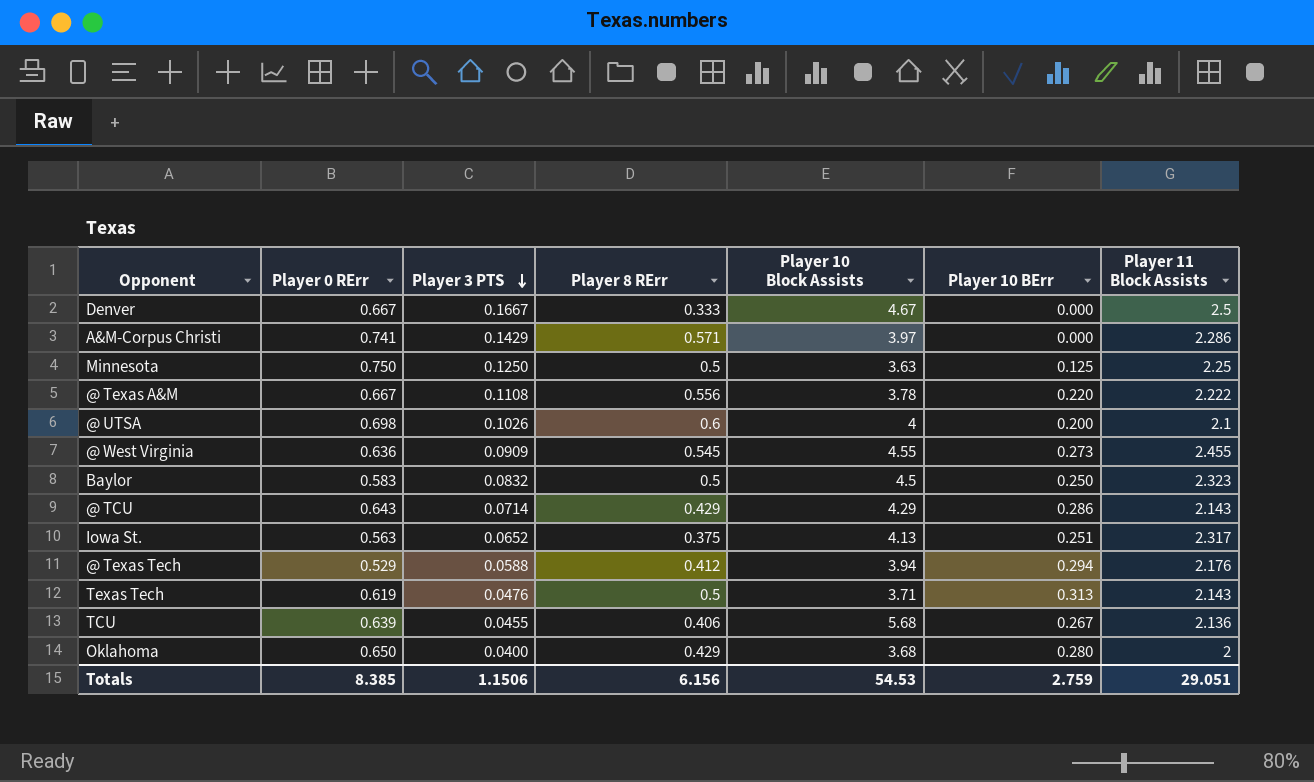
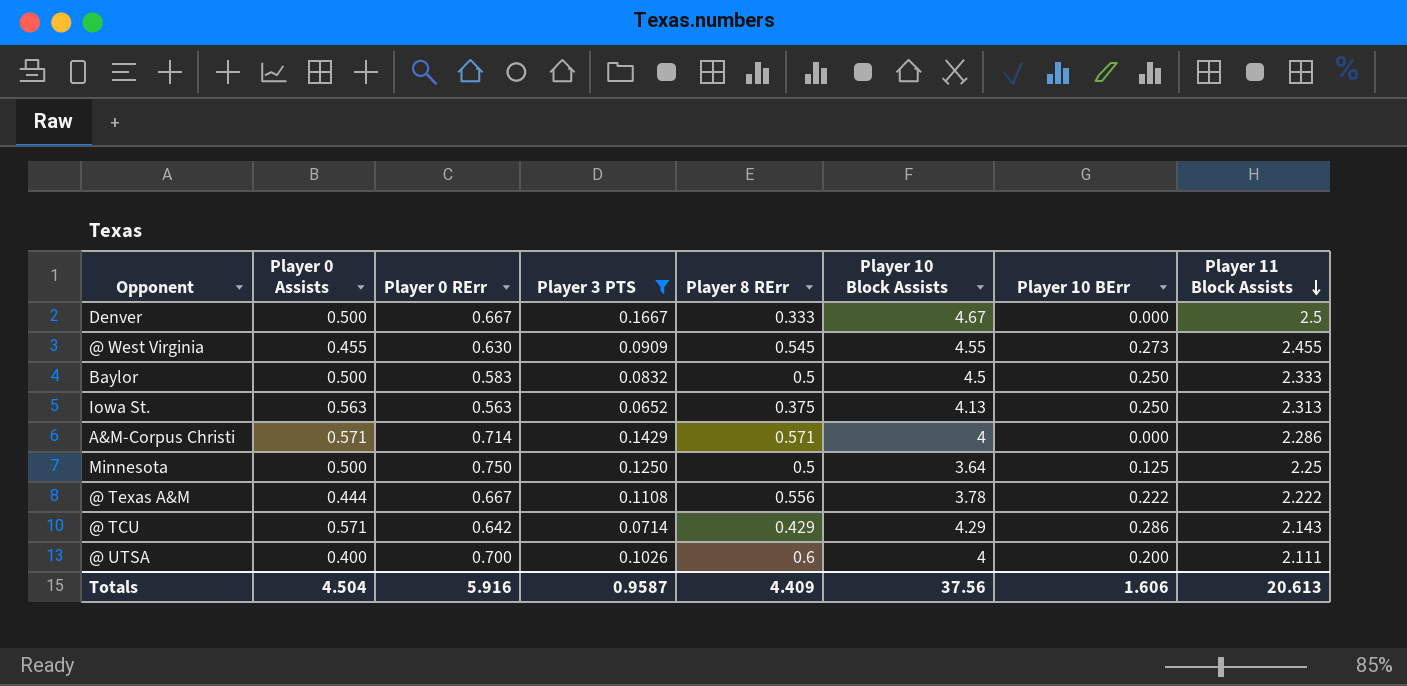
filter: none -> Player 3 PTS >= 0.0652
row order: Player 3 PTS descending -> Player 11 Block Assists descending
column Player 0 Assists | position: none -> 2
@ West Virginia | Player 0 RErr: 0.636 -> 0.630
Baylor | Player 11 Block Assists: 2.323 -> 2.333
Iowa St. | Player 10 BErr: 0.251 -> 0.250
Iowa St. | Player 11 Block Assists: 2.317 -> 2.313
A&M-Corpus Christi | Player 0 RErr: 0.741 -> 0.714
A&M-Corpus Christi | Player 10 Block Assists: 3.97 -> 4
Minnesota | Player 10 Block Assists: 3.63 -> 3.64
@ Texas A&M | Player 10 BErr: 0.220 -> 0.222
@ TCU | Player 0 RErr: 0.643 -> 0.642
@ UTSA | Player 0 RErr: 0.698 -> 0.700
@ UTSA | Player 11 Block Assists: 2.1 -> 2.111
Totals | Player 0 RErr: 8.385 -> 5.916
Totals | Player 3 PTS: 1.1506 -> 0.9587
Totals | Player 8 RErr: 6.156 -> 4.409
Totals | Player 10 Block Assists: 54.53 -> 37.56
Totals | Player 10 BErr: 2.759 -> 1.606
Totals | Player 11 Block Assists: 29.051 -> 20.613

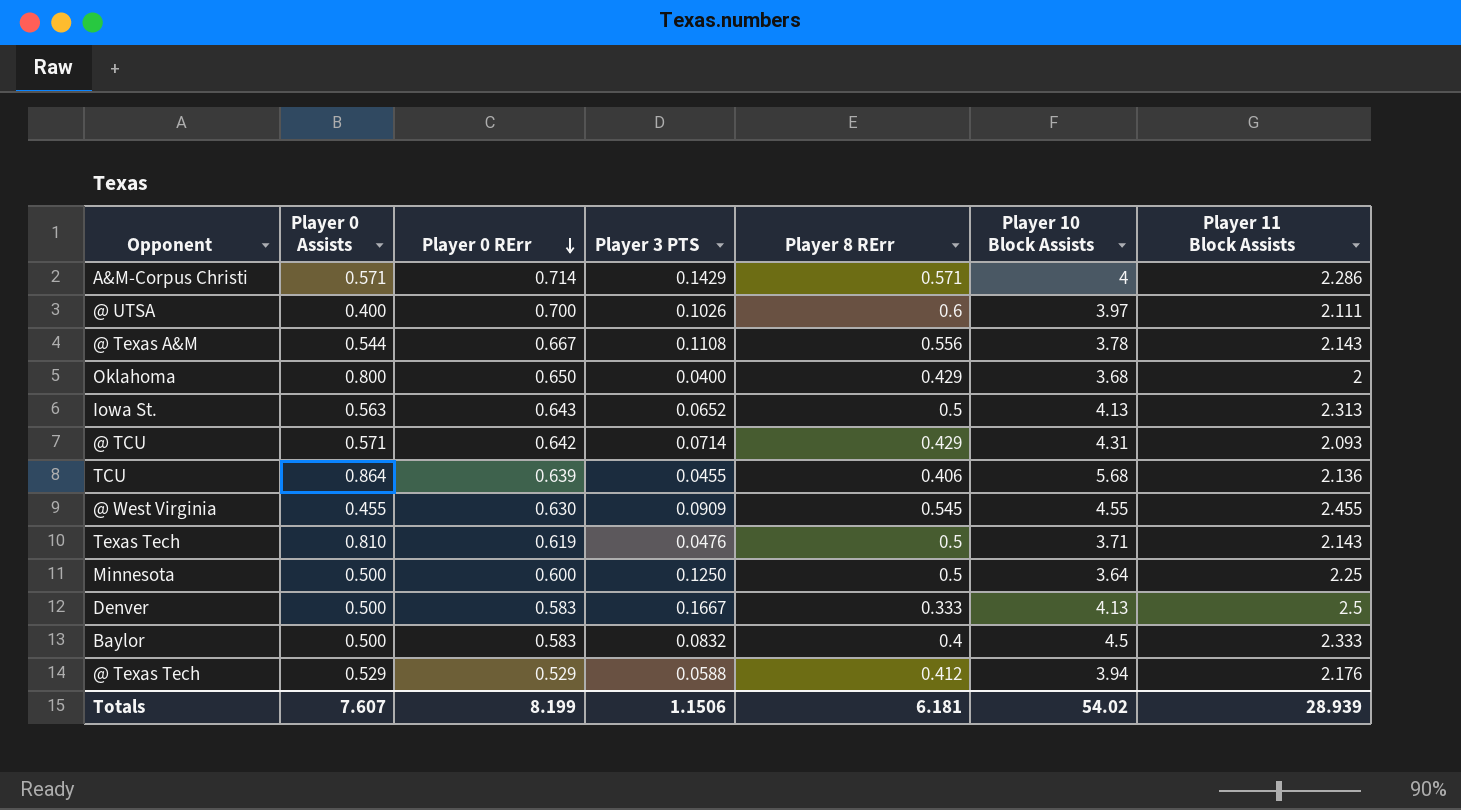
filter: Player 3 PTS >= 0.0652 -> none
row order: Player 11 Block Assists descending -> Player 0 RErr descending
column Player 10 BErr | position: 7 -> none
@ UTSA | Player 10 Block Assists: 4 -> 3.97
@ Texas A&M | Player 0 Assists: 0.444 -> 0.544
@ Texas A&M | Player 11 Block Assists: 2.222 -> 2.143
Iowa St. | Player 0 RErr: 0.563 -> 0.643
Iowa St. | Player 8 RErr: 0.375 -> 0.5
@ TCU | Player 10 Block Assists: 4.29 -> 4.31
@ TCU | Player 11 Block Assists: 2.143 -> 2.093
Minnesota | Player 0 RErr: 0.750 -> 0.600
Denver | Player 0 RErr: 0.667 -> 0.583
Denver | Player 10 Block Assists: 4.67 -> 4.13
Baylor | Player 8 RErr: 0.5 -> 0.4
Totals | Player 0 Assists: 4.504 -> 7.607
Totals | Player 0 RErr: 5.916 -> 8.199
Totals | Player 3 PTS: 0.9587 -> 1.1506
Totals | Player 8 RErr: 4.409 -> 6.181
Totals | Player 10 Block Assists: 37.56 -> 54.02
Totals | Player 11 Block Assists: 20.613 -> 28.939

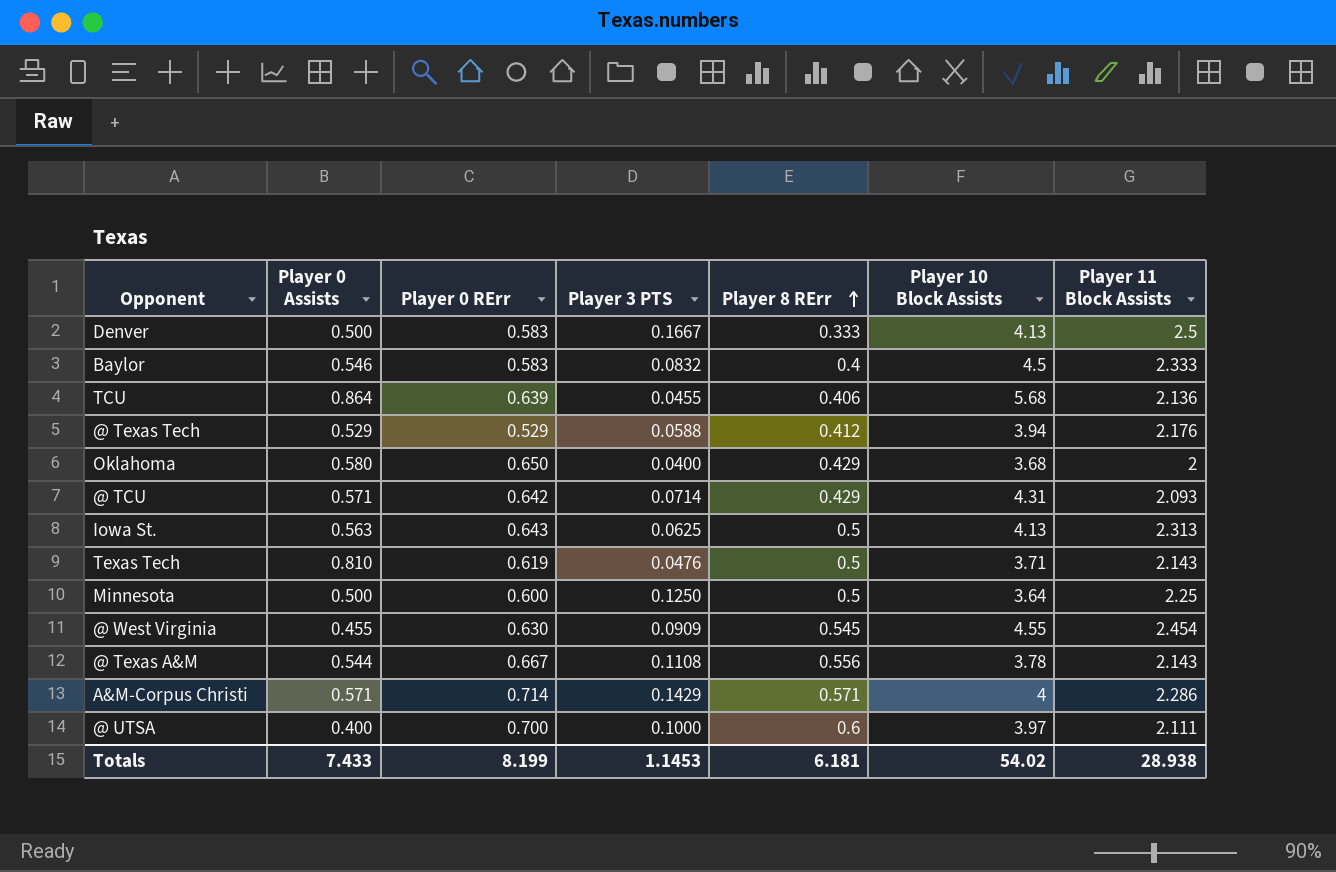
row order: Player 0 RErr descending -> Player 8 RErr ascending
Baylor | Player 0 Assists: 0.500 -> 0.546
Oklahoma | Player 0 Assists: 0.800 -> 0.580
Iowa St. | Player 3 PTS: 0.0652 -> 0.0625
@ West Virginia | Player 11 Block Assists: 2.455 -> 2.454
@ UTSA | Player 3 PTS: 0.1026 -> 0.1000
Totals | Player 0 Assists: 7.607 -> 7.433
Totals | Player 3 PTS: 1.1506 -> 1.1453
Totals | Player 11 Block Assists: 28.939 -> 28.938

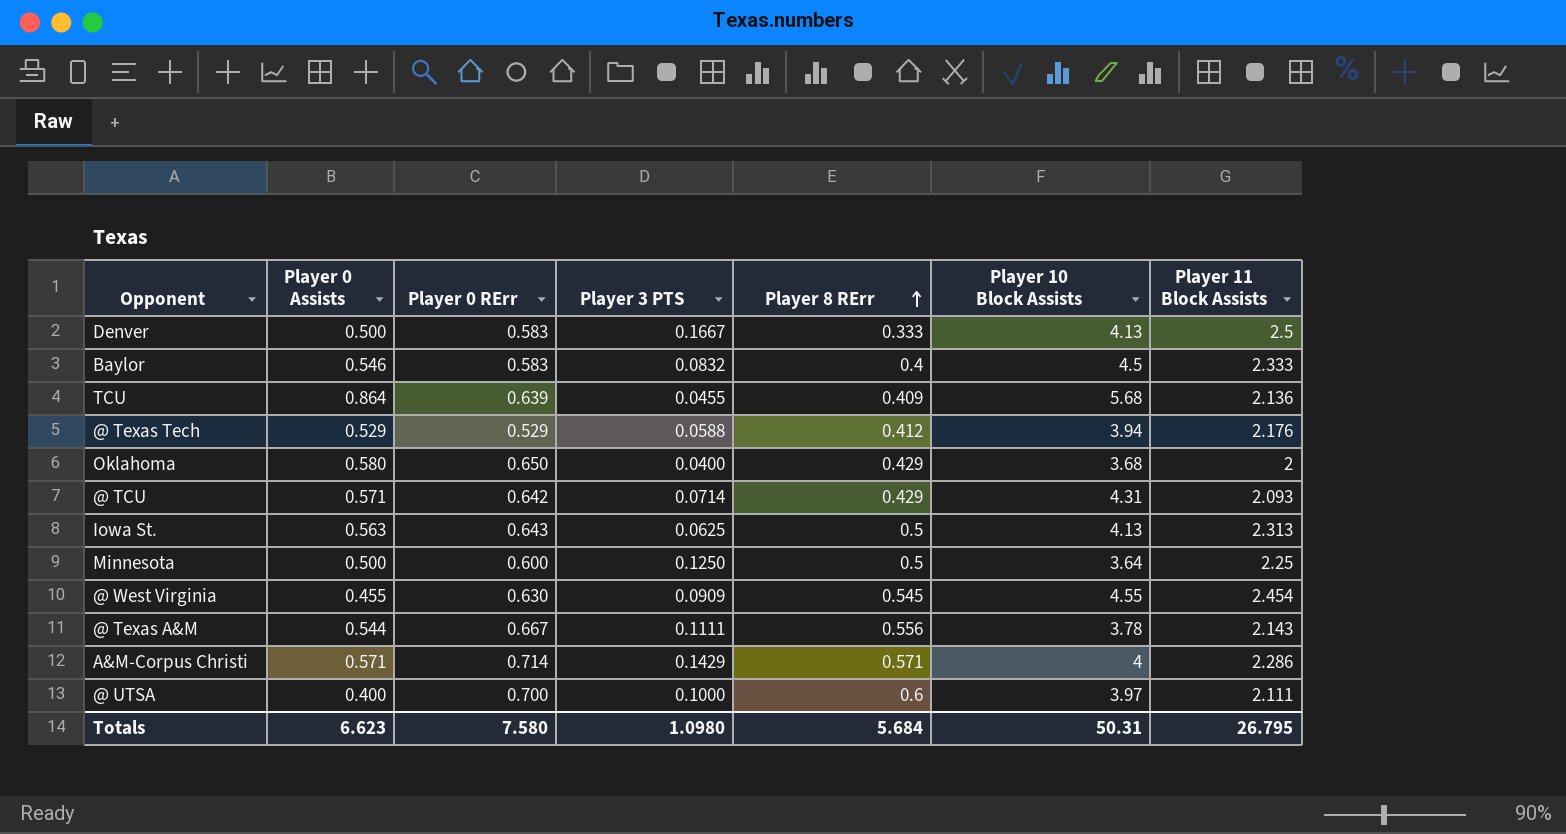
row Texas Tech: 0.810 | 0.619 | 0.0476 | 0.5 | 3.71 | 2.143 -> none
TCU | Player 8 RErr: 0.406 -> 0.409
@ Texas A&M | Player 3 PTS: 0.1108 -> 0.1111
Totals | Player 0 Assists: 7.433 -> 6.623
Totals | Player 0 RErr: 8.199 -> 7.580
Totals | Player 3 PTS: 1.1453 -> 1.0980
Totals | Player 8 RErr: 6.181 -> 5.684
Totals | Player 10 Block Assists: 54.02 -> 50.31
Totals | Player 11 Block Assists: 28.938 -> 26.795

